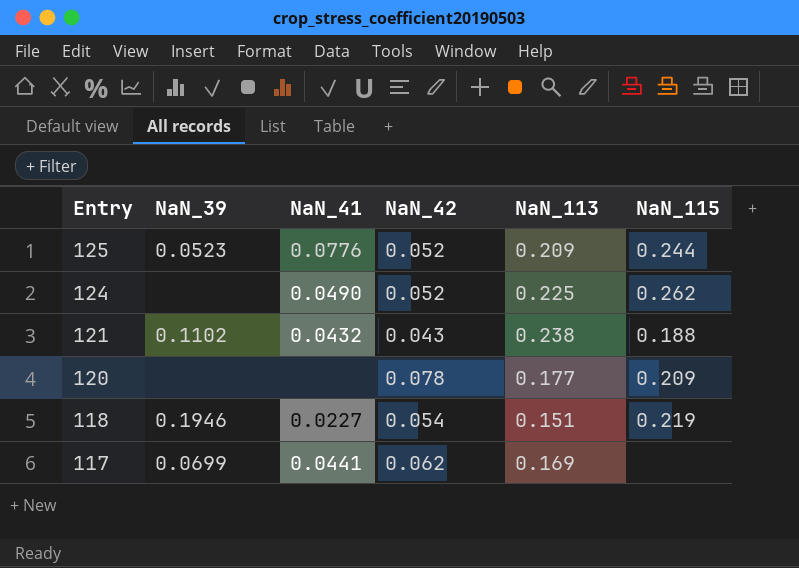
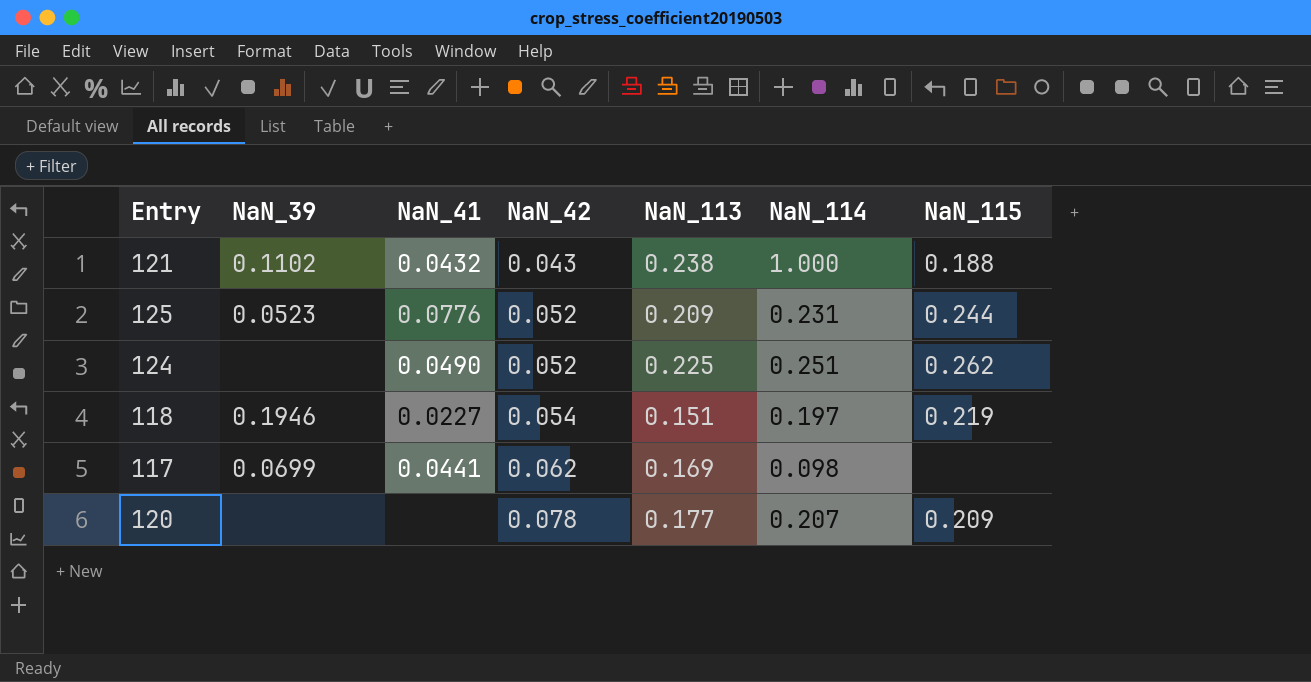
row order: Entry descending -> NaN_42 ascending
column NaN_114 | position: none -> 6

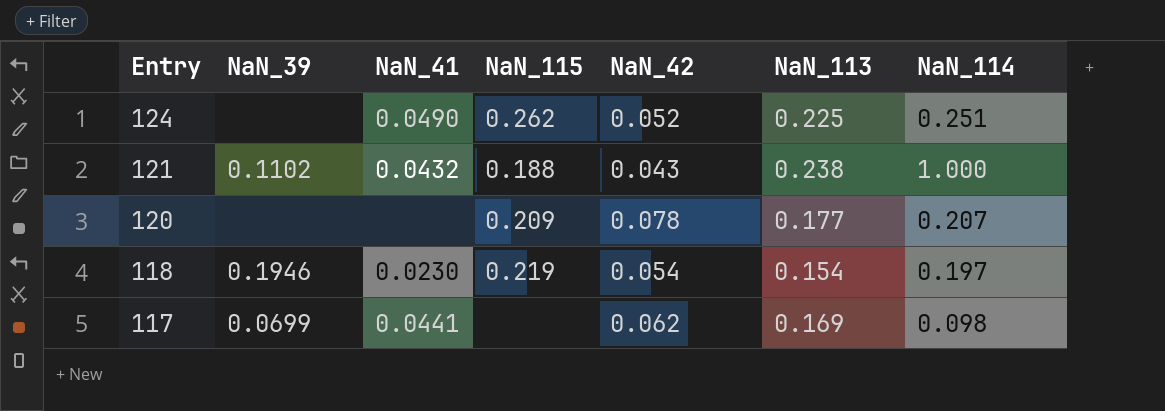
row order: NaN_42 ascending -> Entry descending
column NaN_115 | position: 7 -> 4
row 125: 0.0523 | 0.0776 | 0.052 | 0.209 | 0.231 | 0.244 -> none
118 | NaN_41: 0.0227 -> 0.0230
118 | NaN_113: 0.151 -> 0.154

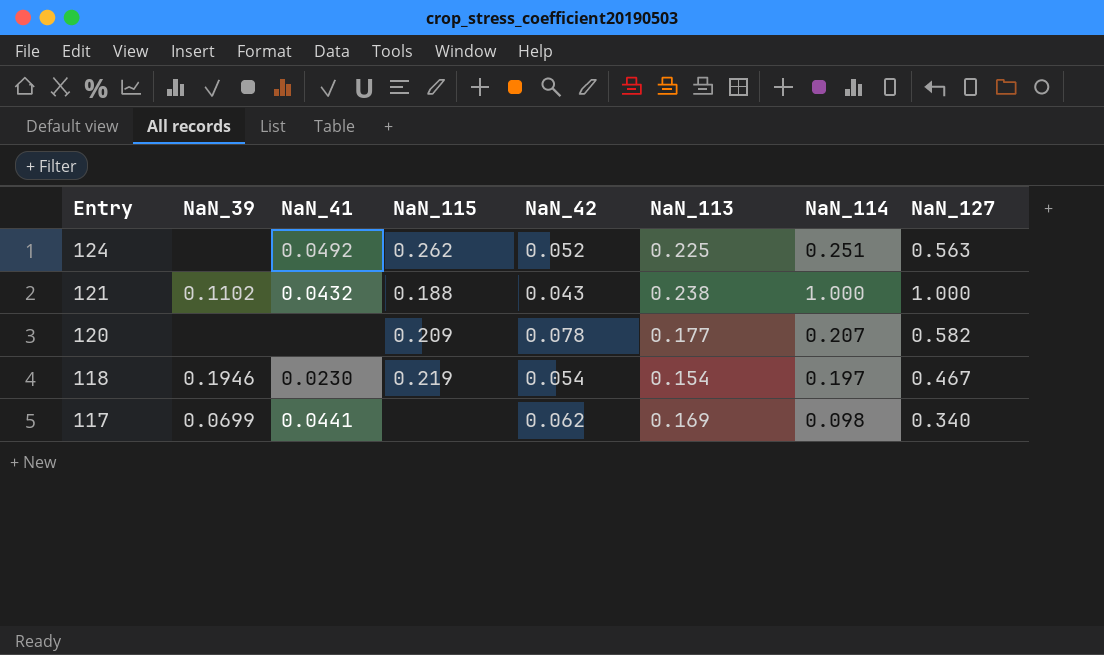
column NaN_127 | position: none -> 8
124 | NaN_41: 0.0490 -> 0.0492

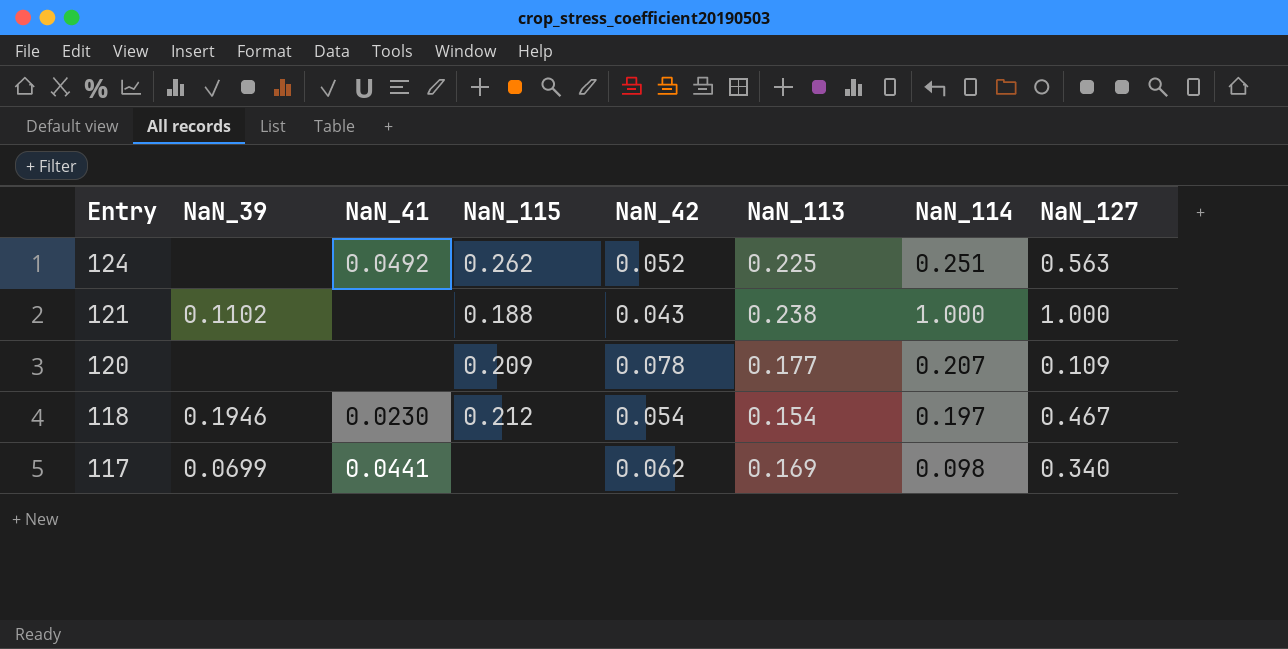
121 | NaN_41: 0.0432 -> none
120 | NaN_127: 0.582 -> 0.109
118 | NaN_115: 0.219 -> 0.212

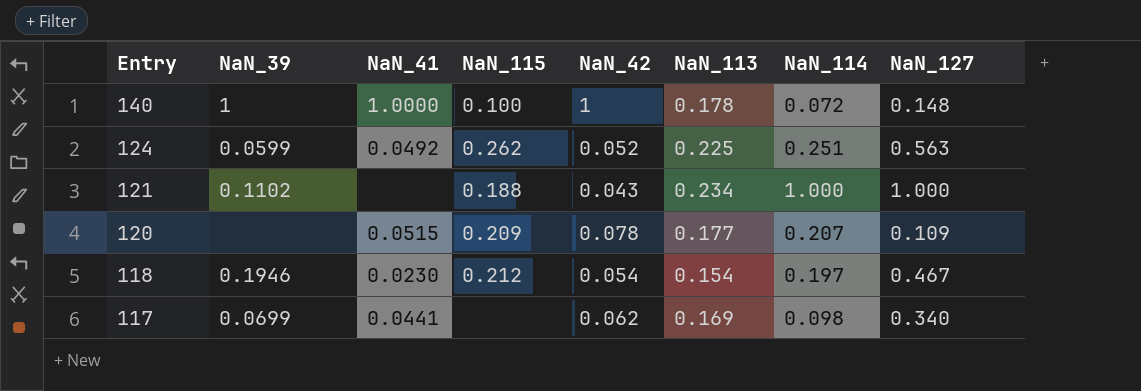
row 140: none -> 1 | 1.0000 | 0.100 | 1 | 0.178 | 0.072 | 0.148
124 | NaN_39: none -> 0.0599
121 | NaN_113: 0.238 -> 0.234
120 | NaN_41: none -> 0.0515

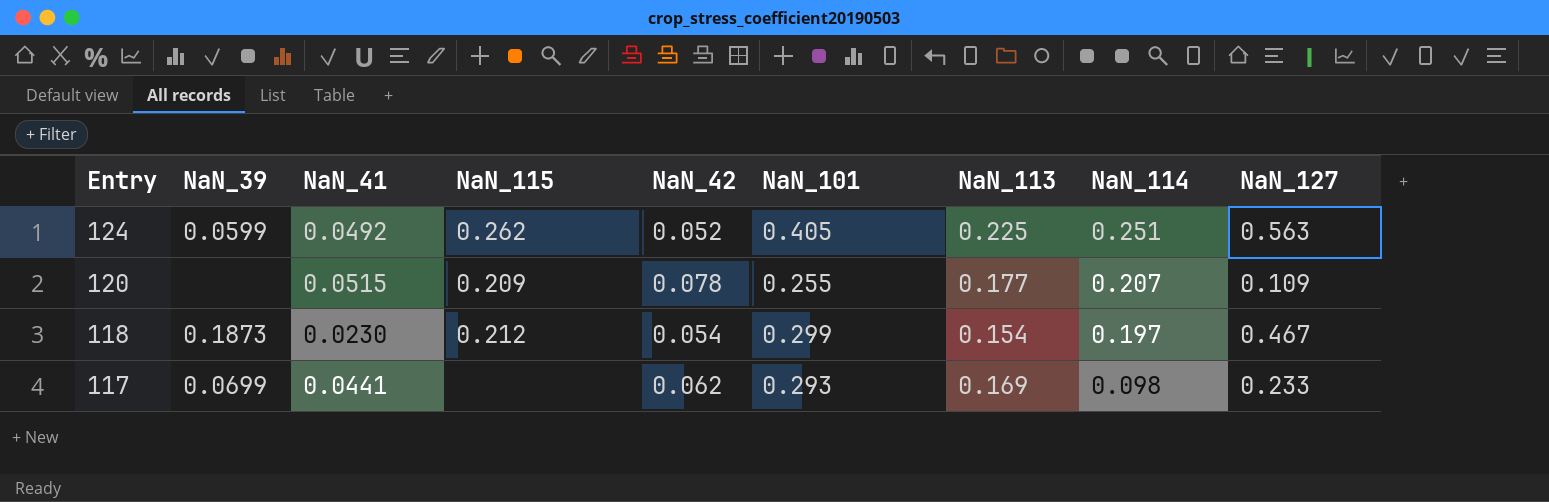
column NaN_101 | position: none -> 6
row 140: 1 | 1.0000 | 0.100 | 1 | 0.178 | 0.072 | 0.148 -> none
row 121: 0.1102 | none | 0.188 | 0.043 | 0.234 | 1.000 | 1.000 -> none
118 | NaN_39: 0.1946 -> 0.1873
117 | NaN_127: 0.340 -> 0.233

